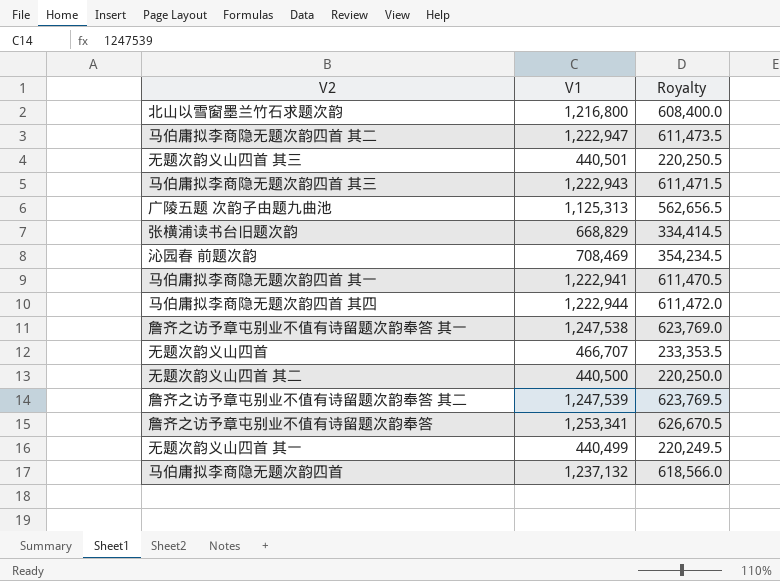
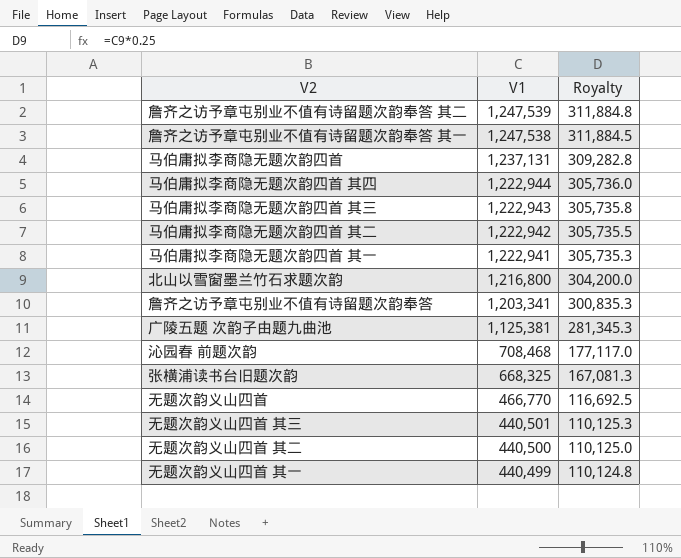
row order: none -> V1 descending
column Royalty | formula: [V1] * 0.5 -> [V1] * 0.25
马伯庸拟李商隐无题次韵四首 | V1: 1,237,132 -> 1,237,131
马伯庸拟李商隐无题次韵四首 其二 | V1: 1,222,947 -> 1,222,942
詹齐之访予章屯别业不值有诗留题次韵奉答 | V1: 1,253,341 -> 1,203,341
广陵五题 次韵子由题九曲池 | V1: 1,125,313 -> 1,125,381
沁园春 前题次韵 | V1: 708,469 -> 708,468
张横浦读书台旧题次韵 | V1: 668,829 -> 668,325
无题次韵义山四首 | V1: 466,707 -> 466,770

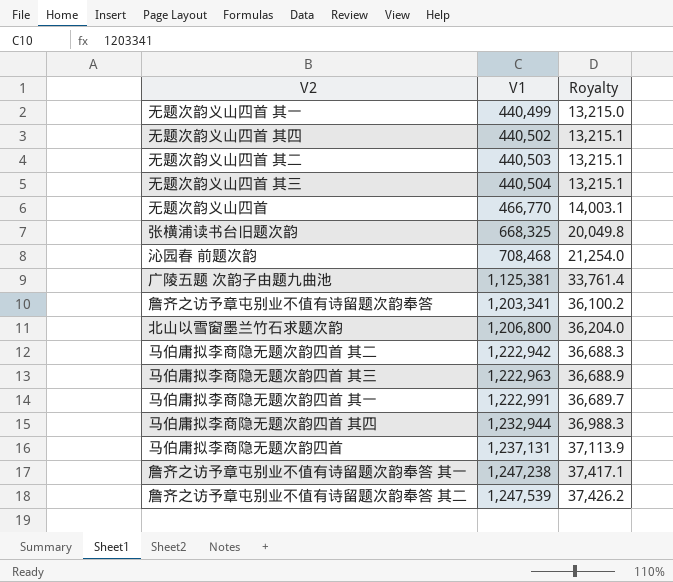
row order: V1 descending -> V1 ascending
column Royalty | formula: [V1] * 0.25 -> [V1] * 0.03
row 无题次韵义山四首 其四: none -> 440,502 | 13,215.1
无题次韵义山四首 其二 | V1: 440,500 -> 440,503
无题次韵义山四首 其三 | V1: 440,501 -> 440,504
北山以雪窗墨兰竹石求题次韵 | V1: 1,216,800 -> 1,206,800
马伯庸拟李商隐无题次韵四首 其三 | V1: 1,222,943 -> 1,222,963
马伯庸拟李商隐无题次韵四首 其一 | V1: 1,222,941 -> 1,222,991
马伯庸拟李商隐无题次韵四首 其四 | V1: 1,222,944 -> 1,232,944
詹齐之访予章屯别业不值有诗留题次韵奉答 其一 | V1: 1,247,538 -> 1,247,238

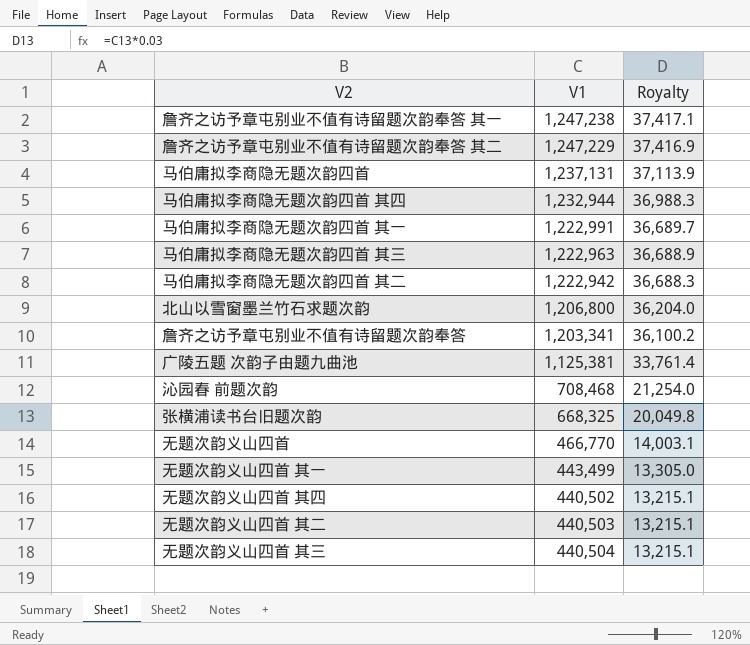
row order: V1 ascending -> Royalty descending
詹齐之访予章屯别业不值有诗留题次韵奉答 其二 | V1: 1,247,539 -> 1,247,229
詹齐之访予章屯别业不值有诗留题次韵奉答 其二 | Royalty: 37,426.2 -> 37,416.9
无题次韵义山四首 其一 | V1: 440,499 -> 443,499
无题次韵义山四首 其一 | Royalty: 13,215.0 -> 13,305.0

